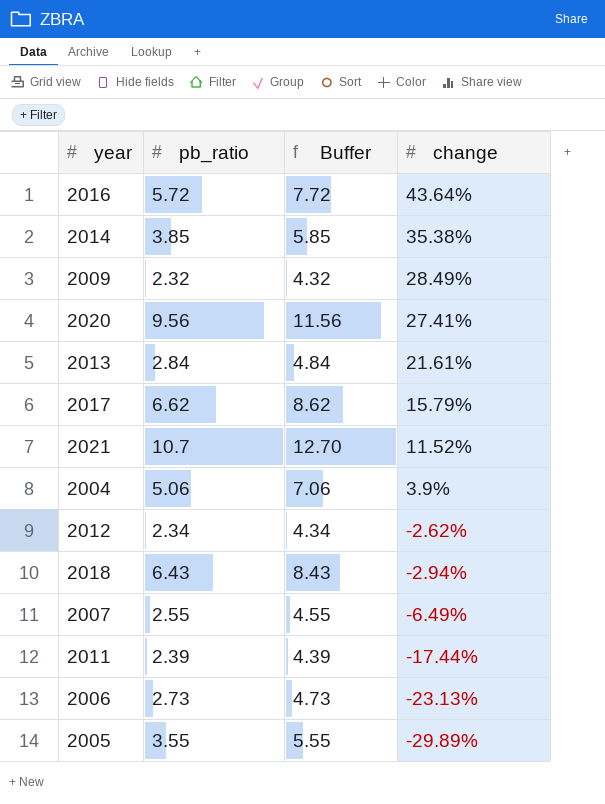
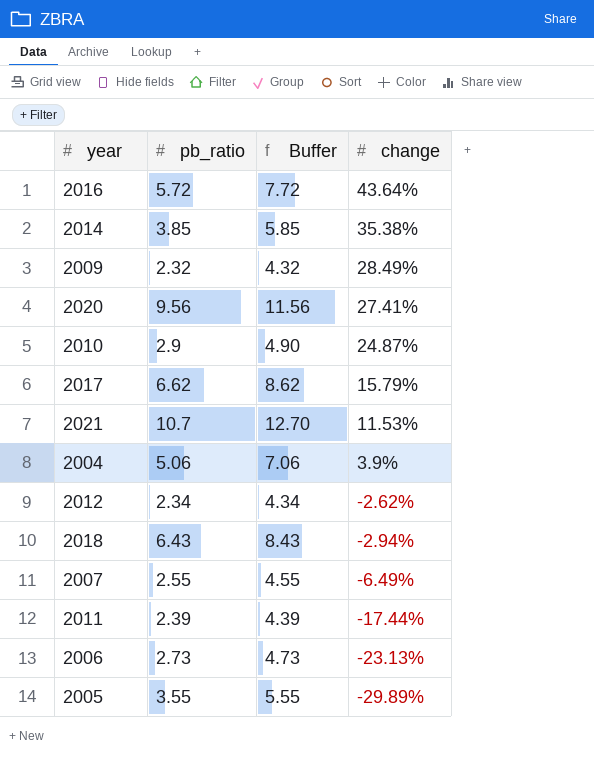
row 2013: 2.84 | 4.84 | 21.61% -> none
row 2010: none -> 2.9 | 4.90 | 24.87%
2021 | change: 11.52% -> 11.53%

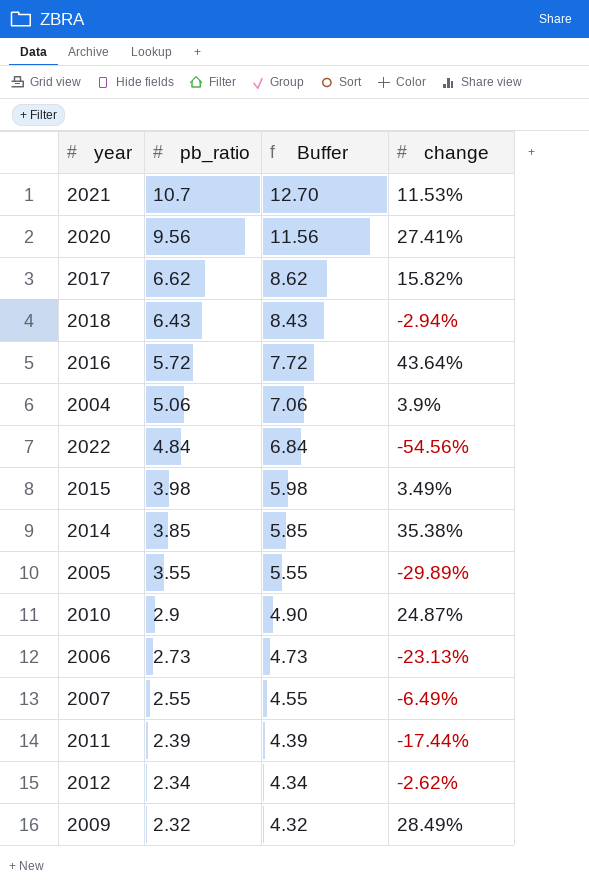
row order: change descending -> pb_ratio descending
2017 | change: 15.79% -> 15.82%
row 2022: none -> 4.84 | 6.84 | -54.56%
row 2015: none -> 3.98 | 5.98 | 3.49%

